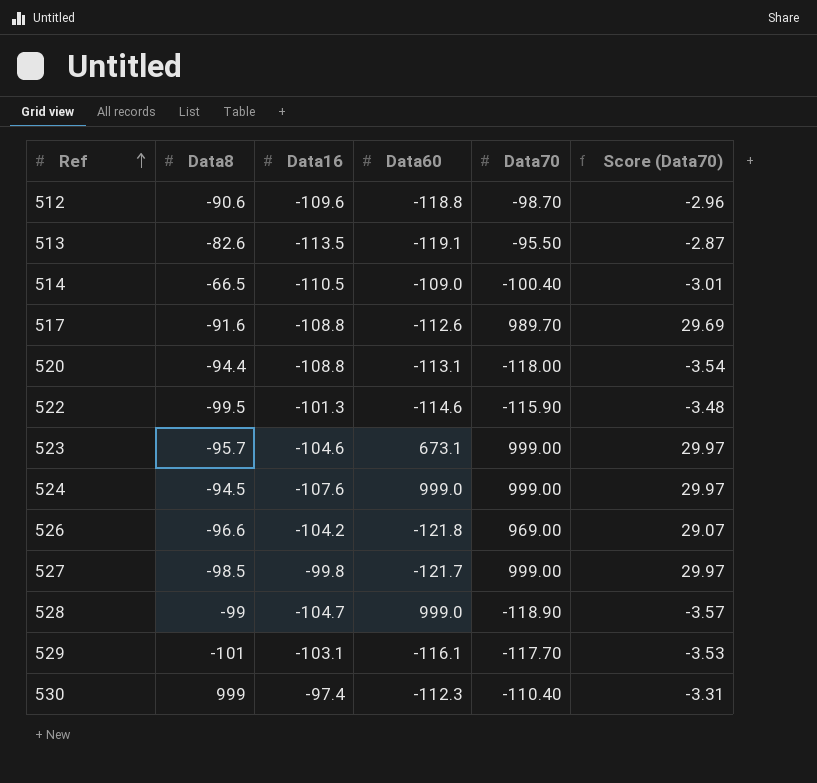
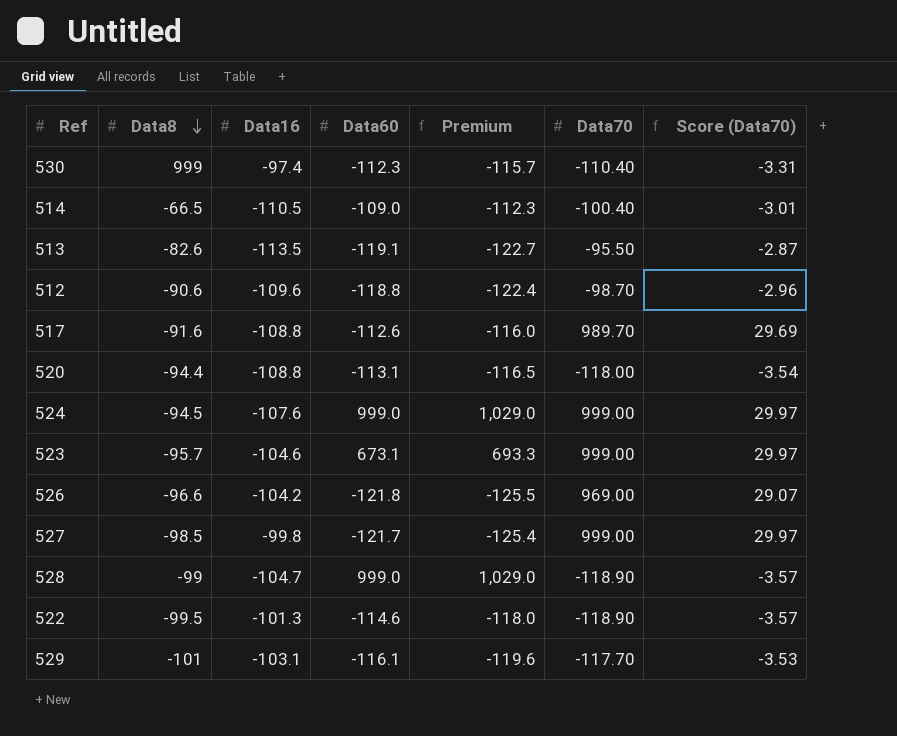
row order: Ref ascending -> Data8 descending
column Premium | formula: none -> [Data60] * 1.03
522 | Data70: -115.90 -> -118.90
522 | Score (Data70): -3.48 -> -3.57

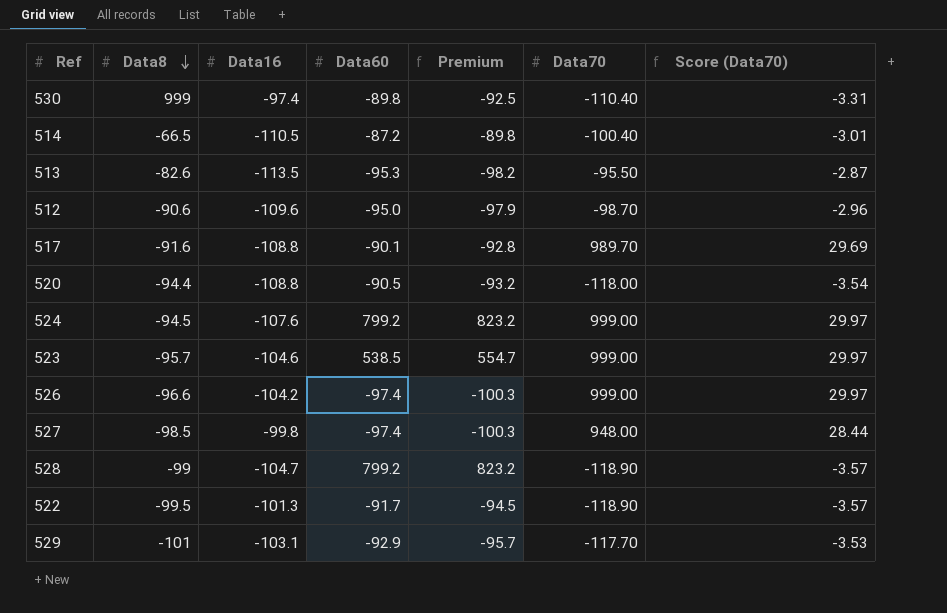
530 | Data60: -112.3 -> -89.8
530 | Premium: -115.7 -> -92.5
514 | Data60: -109.0 -> -87.2
514 | Premium: -112.3 -> -89.8
513 | Data60: -119.1 -> -95.3
513 | Premium: -122.7 -> -98.2
512 | Data60: -118.8 -> -95.0
512 | Premium: -122.4 -> -97.9
517 | Data60: -112.6 -> -90.1
517 | Premium: -116.0 -> -92.8
520 | Data60: -113.1 -> -90.5
520 | Premium: -116.5 -> -93.2
524 | Data60: 999.0 -> 799.2
524 | Premium: 1,029.0 -> 823.2
523 | Data60: 673.1 -> 538.5
523 | Premium: 693.3 -> 554.7
526 | Data60: -121.8 -> -97.4
526 | Premium: -125.5 -> -100.3
526 | Data70: 969.00 -> 999.00
526 | Score (Data70): 29.07 -> 29.97
527 | Data60: -121.7 -> -97.4
527 | Premium: -125.4 -> -100.3
527 | Data70: 999.00 -> 948.00
527 | Score (Data70): 29.97 -> 28.44
528 | Data60: 999.0 -> 799.2
528 | Premium: 1,029.0 -> 823.2
522 | Data60: -114.6 -> -91.7
522 | Premium: -118.0 -> -94.5
529 | Data60: -116.1 -> -92.9
529 | Premium: -119.6 -> -95.7

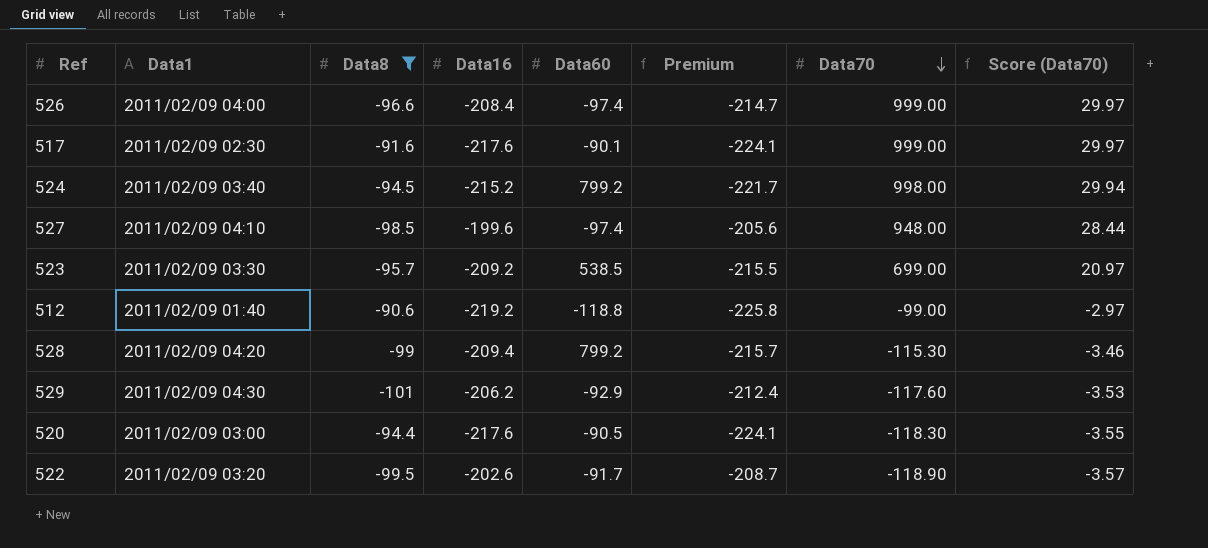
filter: none -> Data8 <= -90.6
row order: Data8 descending -> Data70 descending
column Data1 | position: none -> 2
column Premium | formula: [Data60] * 1.03 -> [Data16] * 1.03
526 | Data16: -104.2 -> -208.4
517 | Data16: -108.8 -> -217.6
517 | Data70: 989.70 -> 999.00
517 | Score (Data70): 29.69 -> 29.97
524 | Data16: -107.6 -> -215.2
524 | Data70: 999.00 -> 998.00
524 | Score (Data70): 29.97 -> 29.94
527 | Data16: -99.8 -> -199.6
523 | Data16: -104.6 -> -209.2
523 | Data70: 999.00 -> 699.00
523 | Score (Data70): 29.97 -> 20.97
512 | Data16: -109.6 -> -219.2
512 | Data60: -95.0 -> -118.8
512 | Data70: -98.70 -> -99.00
512 | Score (Data70): -2.96 -> -2.97
528 | Data16: -104.7 -> -209.4
528 | Data70: -118.90 -> -115.30
528 | Score (Data70): -3.57 -> -3.46
529 | Data16: -103.1 -> -206.2
529 | Data70: -117.70 -> -117.60
520 | Data16: -108.8 -> -217.6
520 | Data70: -118.00 -> -118.30
520 | Score (Data70): -3.54 -> -3.55
522 | Data16: -101.3 -> -202.6

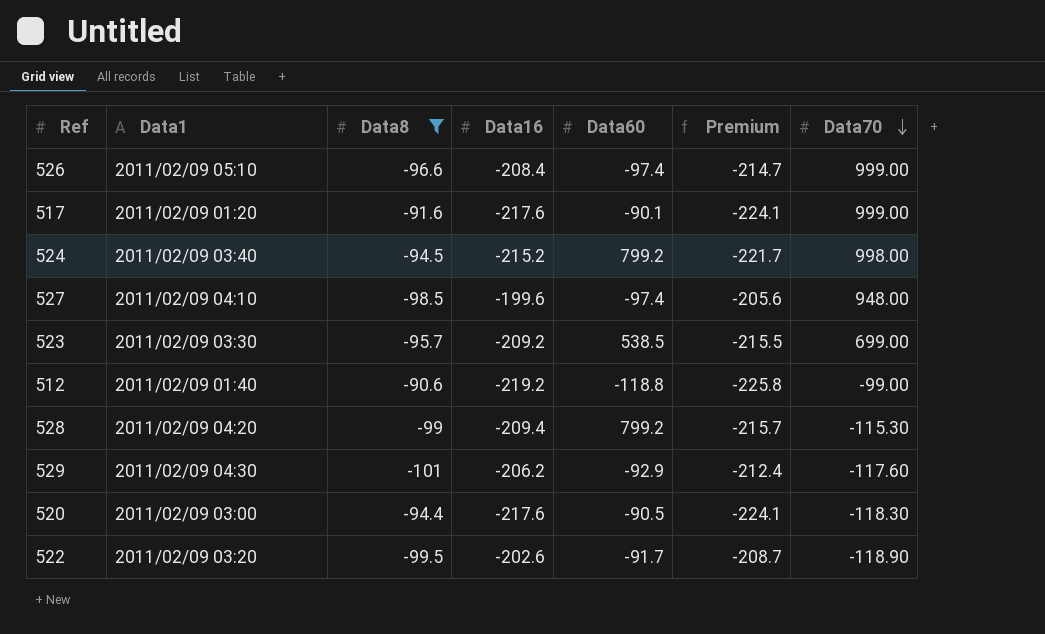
column Score (Data70) | formula: [Data70] * 0.03 -> none
526 | Data1: 2011/02/09 04:00 -> 2011/02/09 05:10
517 | Data1: 2011/02/09 02:30 -> 2011/02/09 01:20

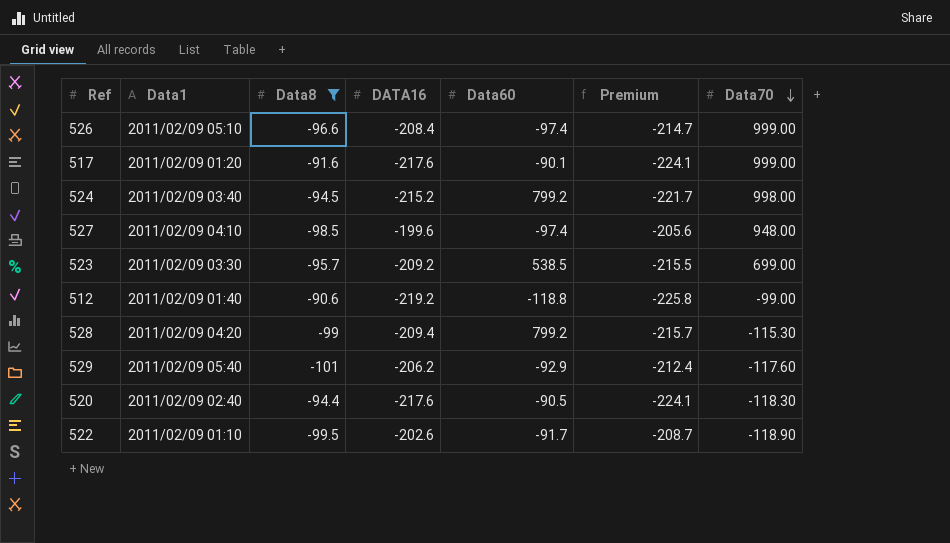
column name: Data16 -> DATA16
529 | Data1: 2011/02/09 04:30 -> 2011/02/09 05:40
520 | Data1: 2011/02/09 03:00 -> 2011/02/09 02:40
522 | Data1: 2011/02/09 03:20 -> 2011/02/09 01:10

